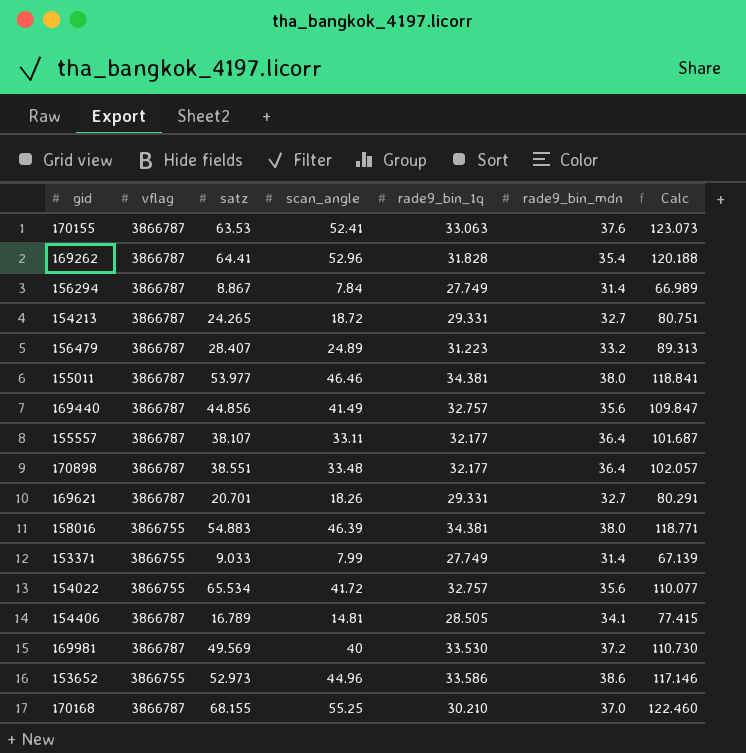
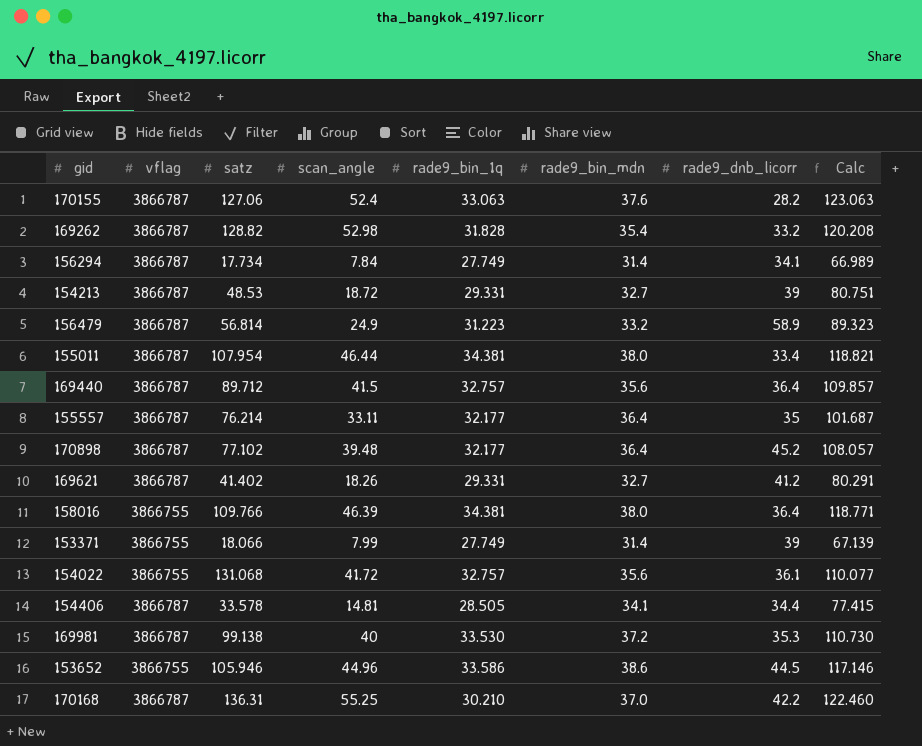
column rade9_dnb_licorr | position: none -> 7
170155 | satz: 63.53 -> 127.06
170155 | scan_angle: 52.41 -> 52.4
170155 | Calc: 123.073 -> 123.063
169262 | satz: 64.41 -> 128.82
169262 | scan_angle: 52.96 -> 52.98
169262 | Calc: 120.188 -> 120.208
156294 | satz: 8.867 -> 17.734
154213 | satz: 24.265 -> 48.53
156479 | satz: 28.407 -> 56.814
156479 | scan_angle: 24.89 -> 24.9
156479 | Calc: 89.313 -> 89.323
155011 | satz: 53.977 -> 107.954
155011 | scan_angle: 46.46 -> 46.44
155011 | Calc: 118.841 -> 118.821
169440 | satz: 44.856 -> 89.712
169440 | scan_angle: 41.49 -> 41.5
169440 | Calc: 109.847 -> 109.857
155557 | satz: 38.107 -> 76.214
170898 | satz: 38.551 -> 77.102
170898 | scan_angle: 33.48 -> 39.48
170898 | Calc: 102.057 -> 108.057
169621 | satz: 20.701 -> 41.402
158016 | satz: 54.883 -> 109.766
153371 | satz: 9.033 -> 18.066
154022 | satz: 65.534 -> 131.068
154406 | satz: 16.789 -> 33.578
169981 | satz: 49.569 -> 99.138
153652 | satz: 52.973 -> 105.946
170168 | satz: 68.155 -> 136.31

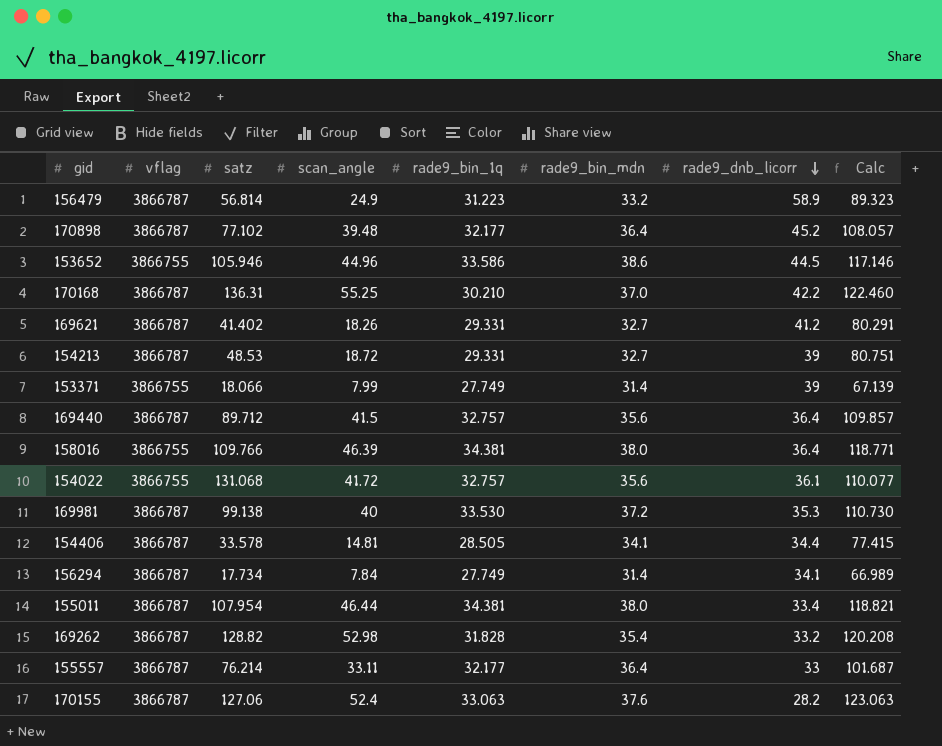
row order: none -> rade9_dnb_licorr descending
155557 | rade9_dnb_licorr: 35 -> 33

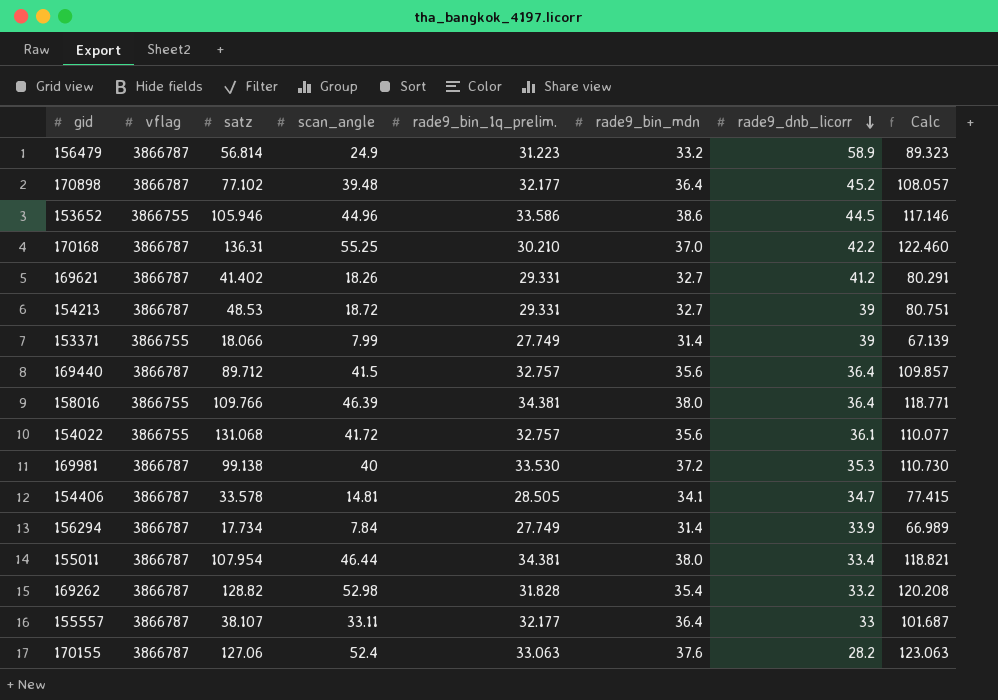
column name: rade9_bin_1q -> rade9_bin_1q_prelim.
154406 | rade9_dnb_licorr: 34.4 -> 34.7
156294 | rade9_dnb_licorr: 34.1 -> 33.9
155557 | satz: 76.214 -> 38.107

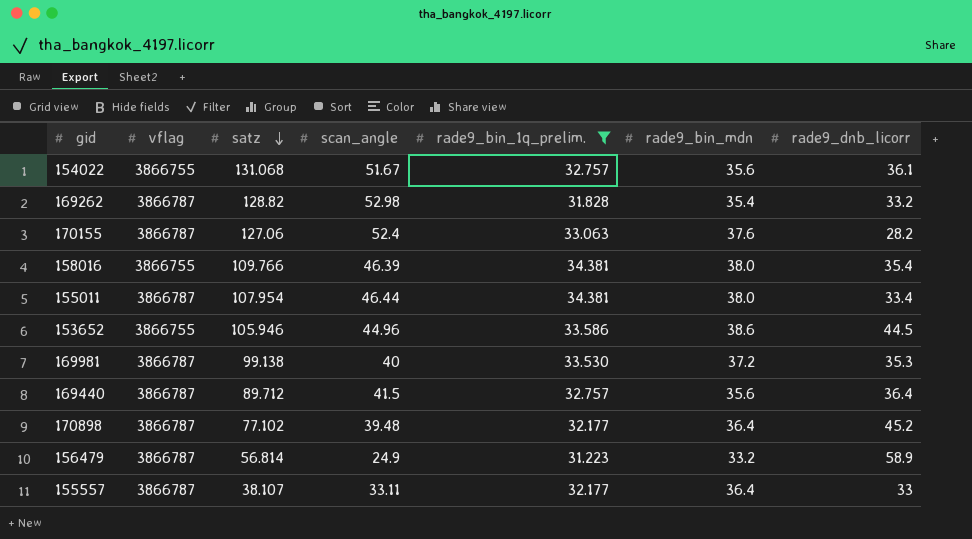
filter: none -> rade9_bin_1q_prelim. >= 31.223
row order: rade9_dnb_licorr descending -> satz descending
column Calc | formula: [scan_angle] + [rade9_bin_1q_prelim.] + [rade9_bin_mdn] -> none
154022 | scan_angle: 41.72 -> 51.67
158016 | rade9_dnb_licorr: 36.4 -> 35.4

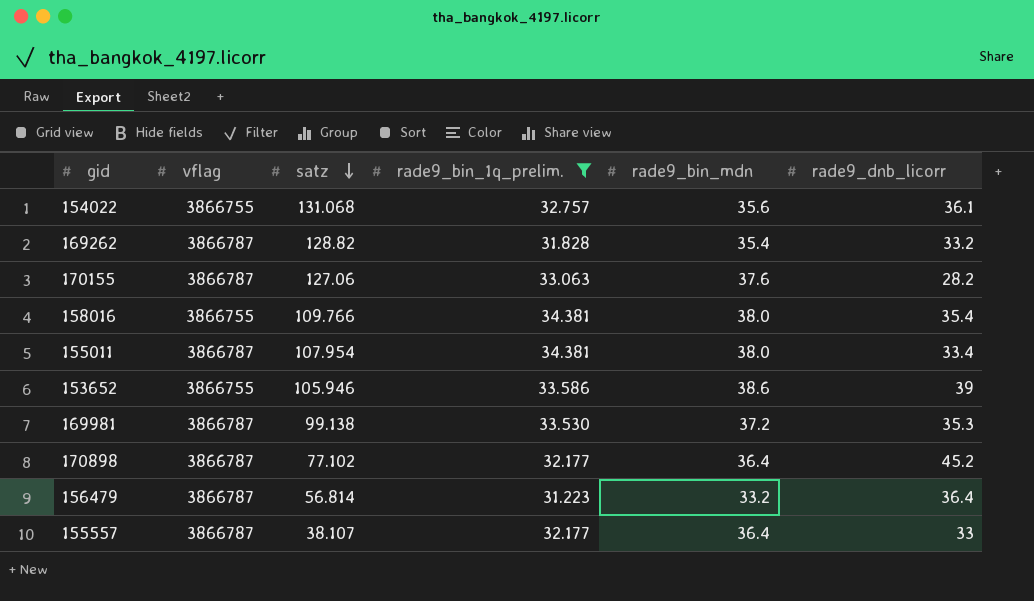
column scan_angle | position: 4 -> none
row 169440: 3866787 | 89.712 | 41.5 | 32.757 | 35.6 | 36.4 -> none
153652 | rade9_dnb_licorr: 44.5 -> 39
156479 | rade9_dnb_licorr: 58.9 -> 36.4

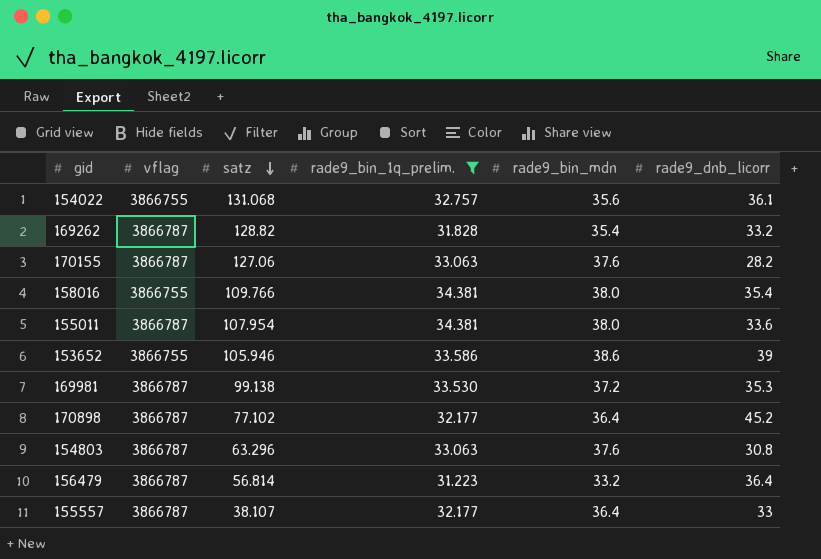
155011 | rade9_dnb_licorr: 33.4 -> 33.6
row 154803: none -> 3866787 | 63.296 | 33.063 | 37.6 | 30.8

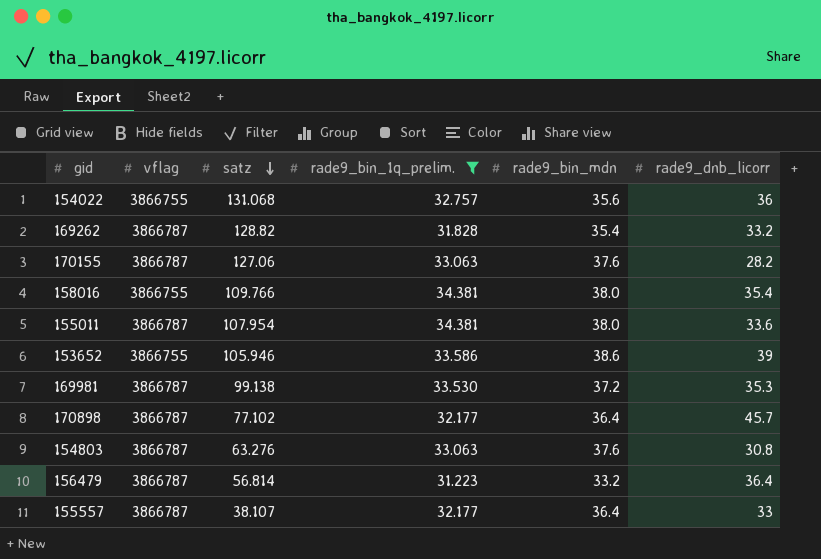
154022 | rade9_dnb_licorr: 36.1 -> 36
170898 | rade9_dnb_licorr: 45.2 -> 45.7
154803 | satz: 63.296 -> 63.276

